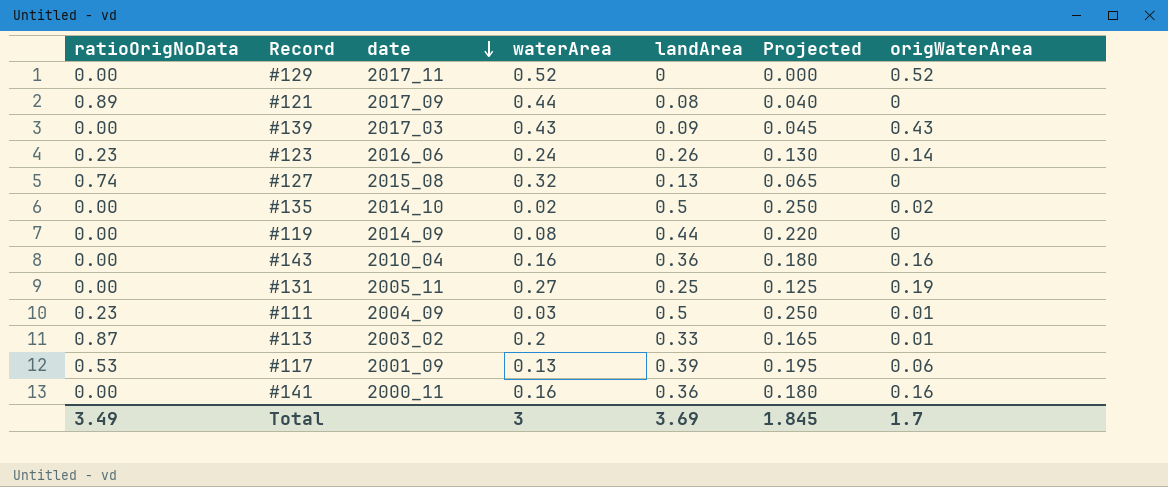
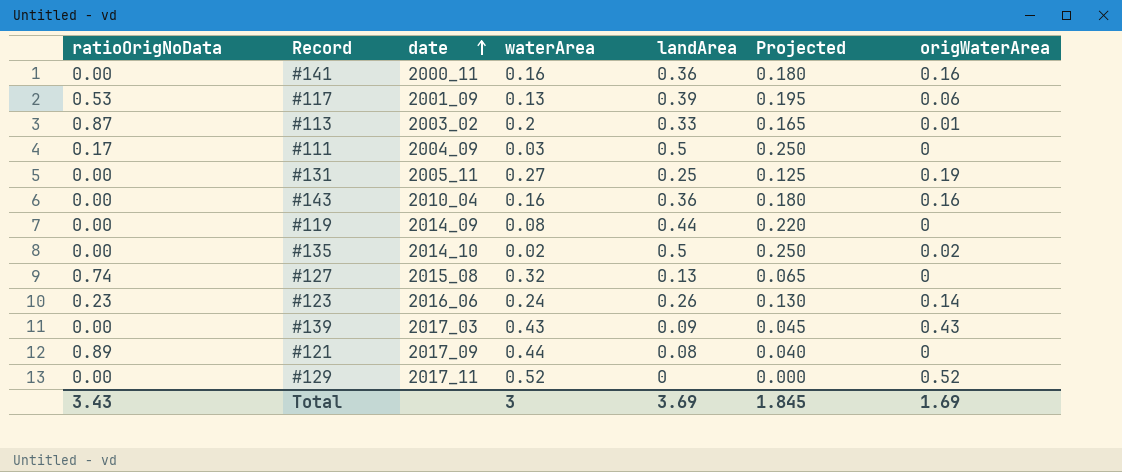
row order: date descending -> date ascending
#111 | ratioOrigNoData: 0.23 -> 0.17
#111 | origWaterArea: 0.01 -> 0
Total | ratioOrigNoData: 3.49 -> 3.43
Total | origWaterArea: 1.7 -> 1.69

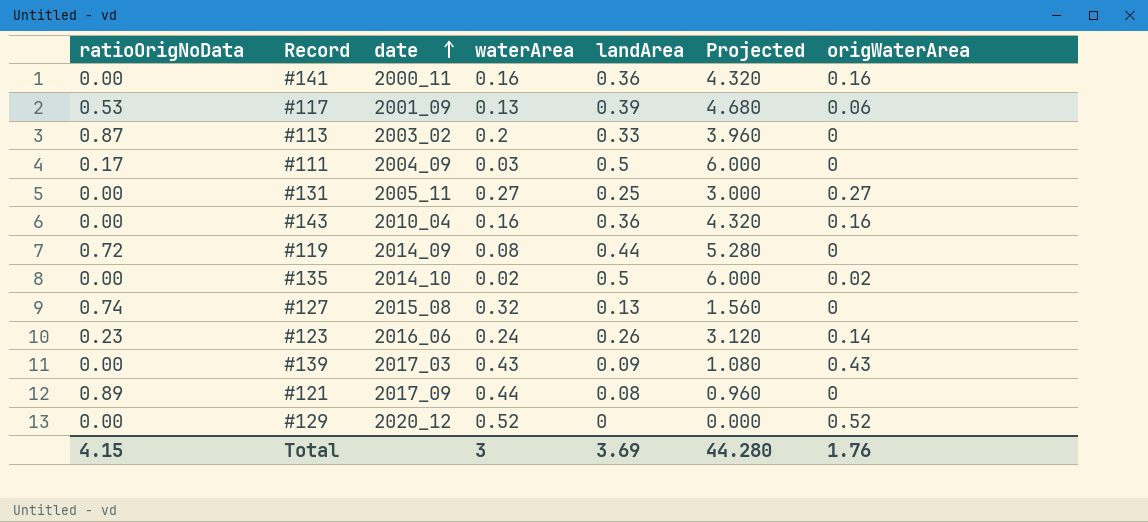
column Projected | formula: [landArea] * 0.5 -> [landArea] * 12
#113 | origWaterArea: 0.01 -> 0
#131 | origWaterArea: 0.19 -> 0.27
#119 | ratioOrigNoData: 0.00 -> 0.72
#129 | date: 2017_11 -> 2020_12
Total | ratioOrigNoData: 3.43 -> 4.15
Total | Projected: 1.845 -> 44.280
Total | origWaterArea: 1.69 -> 1.76

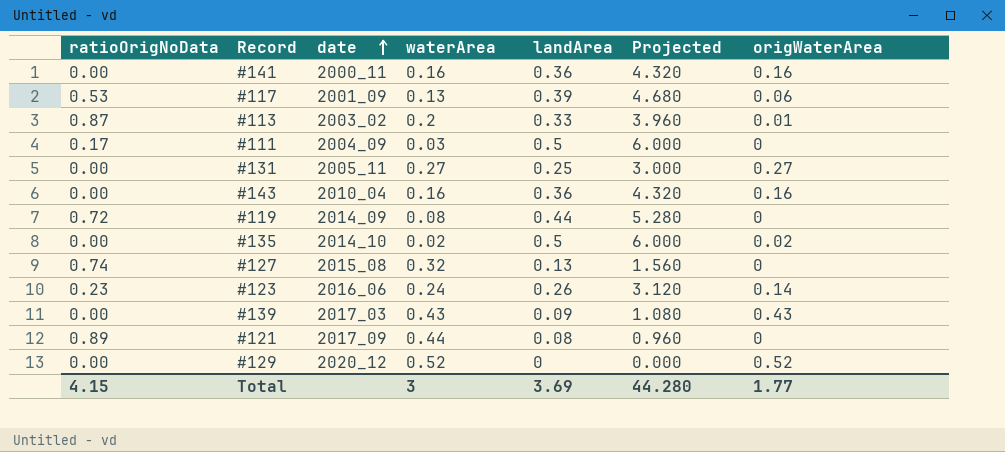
#113 | origWaterArea: 0 -> 0.01
Total | origWaterArea: 1.76 -> 1.77

